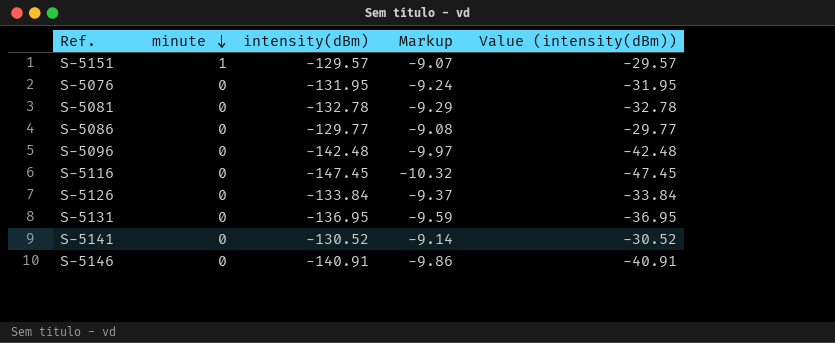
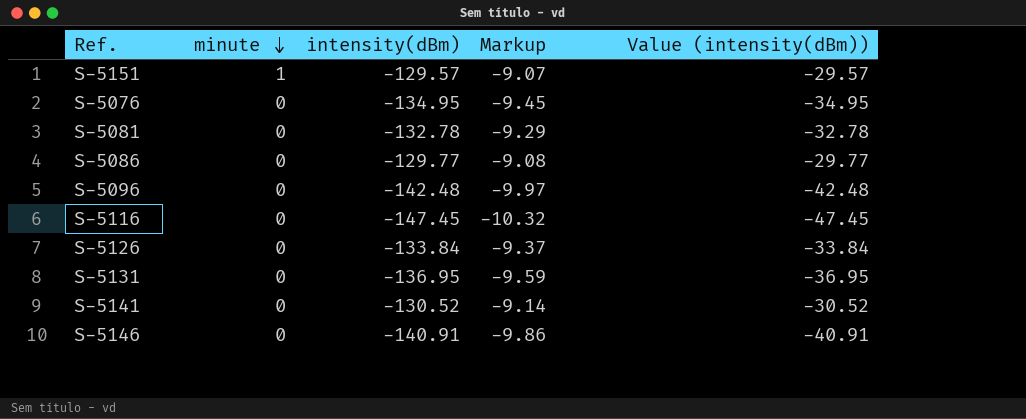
S-5076 | intensity(dBm): -131.95 -> -134.95
S-5076 | Markup: -9.24 -> -9.45
S-5076 | Value (intensity(dBm)): -31.95 -> -34.95

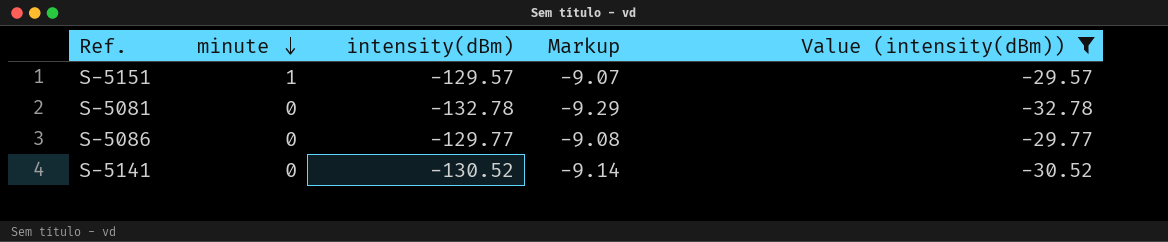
filter: none -> Value (intensity(dBm)) >= -32.78

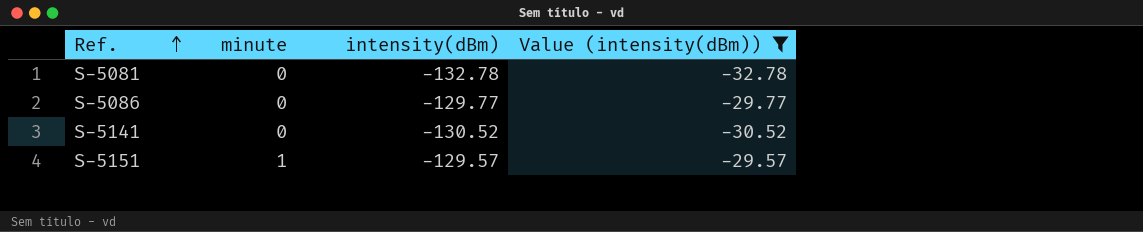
row order: minute descending -> Ref. ascending
column Markup | formula: [intensity(dBm)] * 0.07 -> none

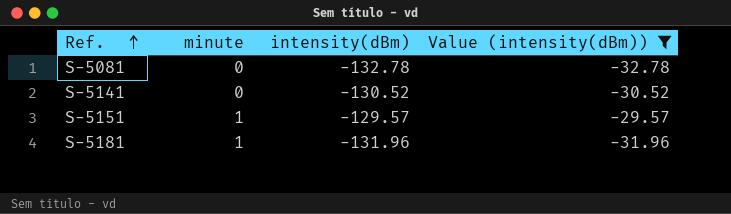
row S-5086: 0 | -129.77 | -29.77 -> none
row S-5181: none -> 1 | -131.96 | -31.96

